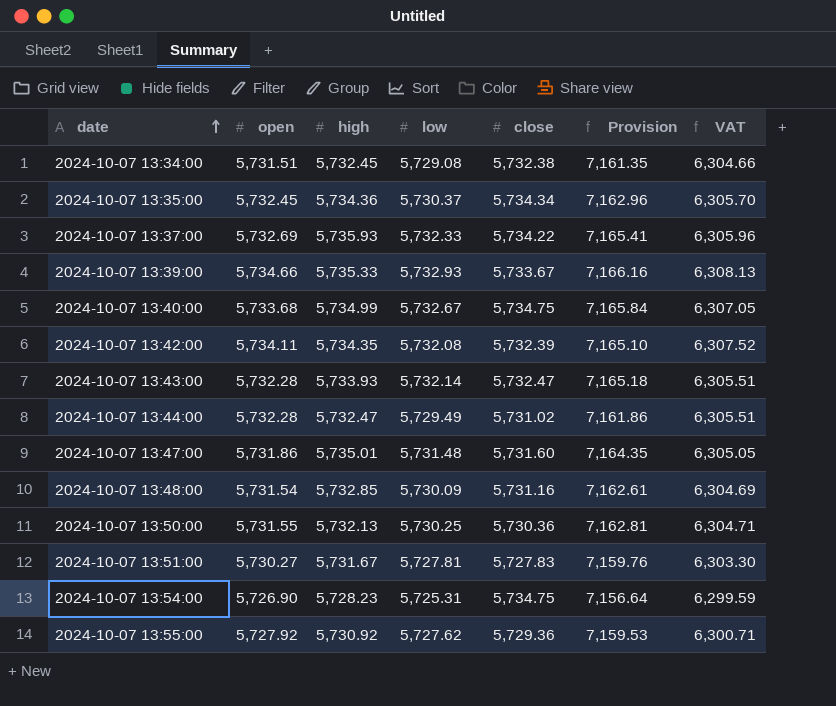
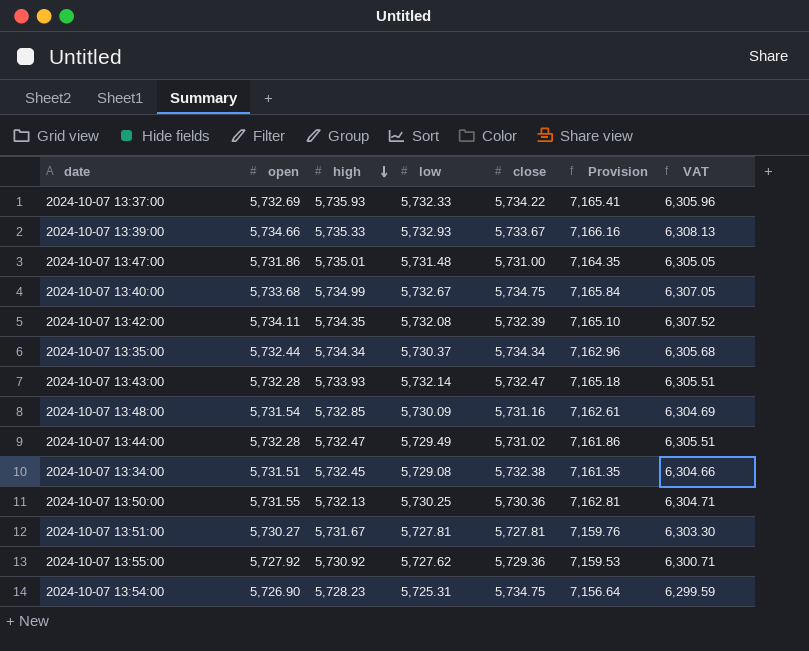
row order: date ascending -> high descending
2024-10-07 13:47:00 | close: 5,731.60 -> 5,731.00
2024-10-07 13:35:00 | open: 5,732.45 -> 5,732.44
2024-10-07 13:35:00 | high: 5,734.36 -> 5,734.34
2024-10-07 13:35:00 | VAT: 6,305.70 -> 6,305.68
2024-10-07 13:51:00 | close: 5,727.83 -> 5,727.81

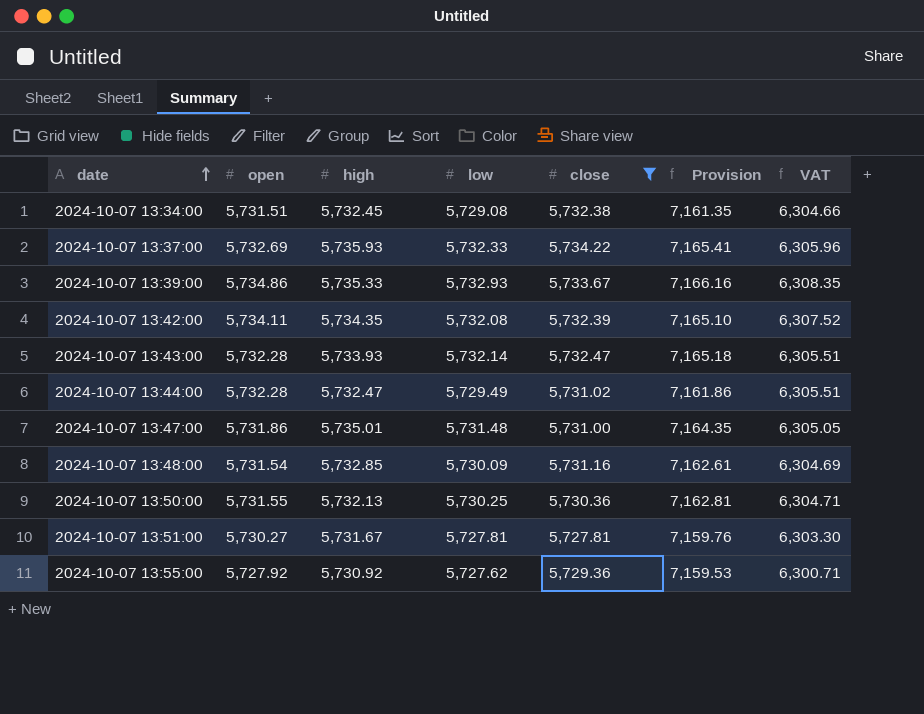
filter: none -> close <= 5,734.22
row order: high descending -> date ascending
2024-10-07 13:39:00 | open: 5,734.66 -> 5,734.86
2024-10-07 13:39:00 | VAT: 6,308.13 -> 6,308.35

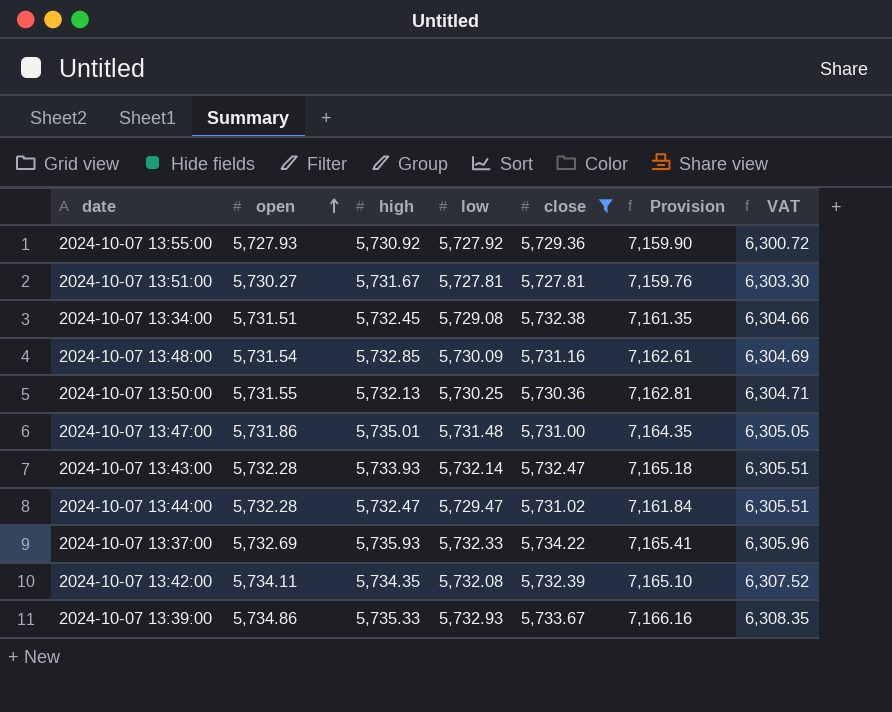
row order: date ascending -> open ascending
2024-10-07 13:55:00 | open: 5,727.92 -> 5,727.93
2024-10-07 13:55:00 | low: 5,727.62 -> 5,727.92
2024-10-07 13:55:00 | Provision: 7,159.53 -> 7,159.90
2024-10-07 13:55:00 | VAT: 6,300.71 -> 6,300.72
2024-10-07 13:44:00 | low: 5,729.49 -> 5,729.47
2024-10-07 13:44:00 | Provision: 7,161.86 -> 7,161.84

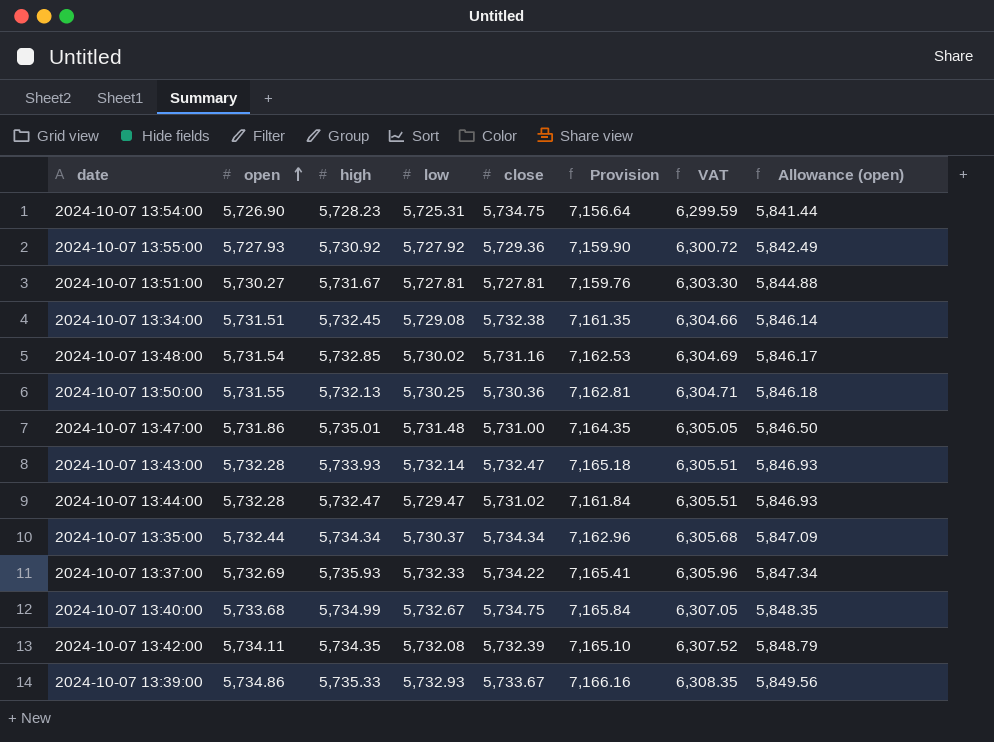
filter: close <= 5,734.22 -> none
column Allowance (open) | formula: none -> [open] * 1.02
2024-10-07 13:48:00 | low: 5,730.09 -> 5,730.02
2024-10-07 13:48:00 | Provision: 7,162.61 -> 7,162.53

